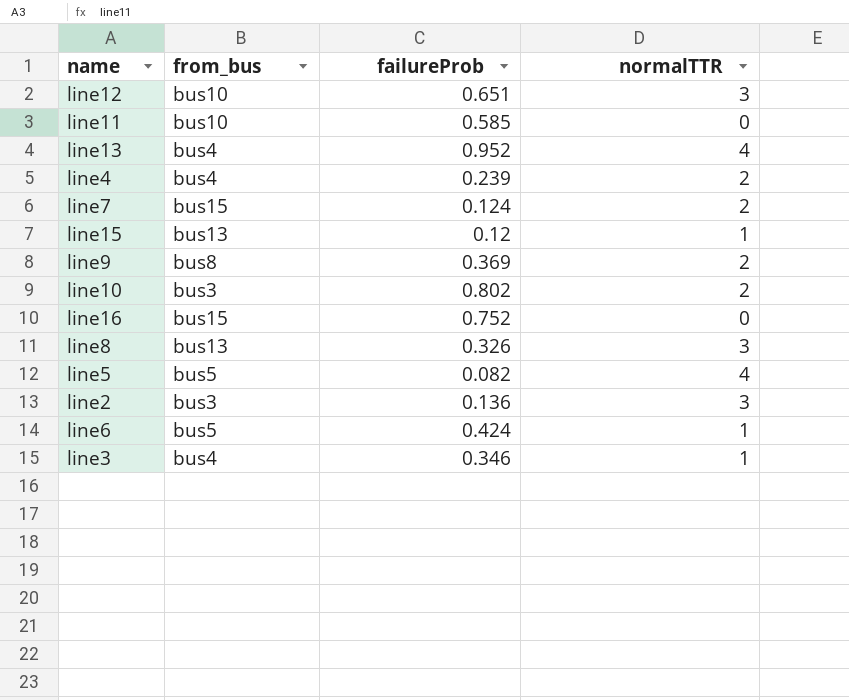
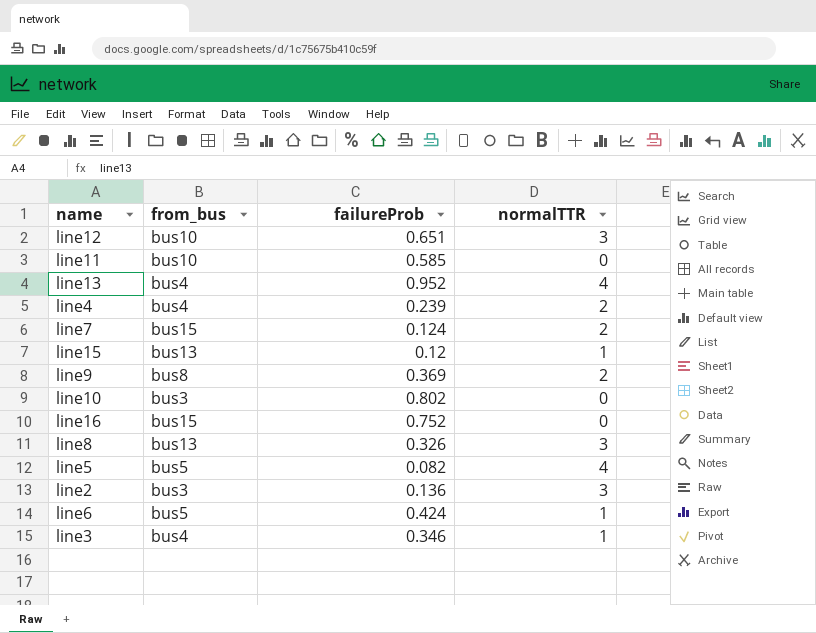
line10 | normalTTR: 2 -> 0

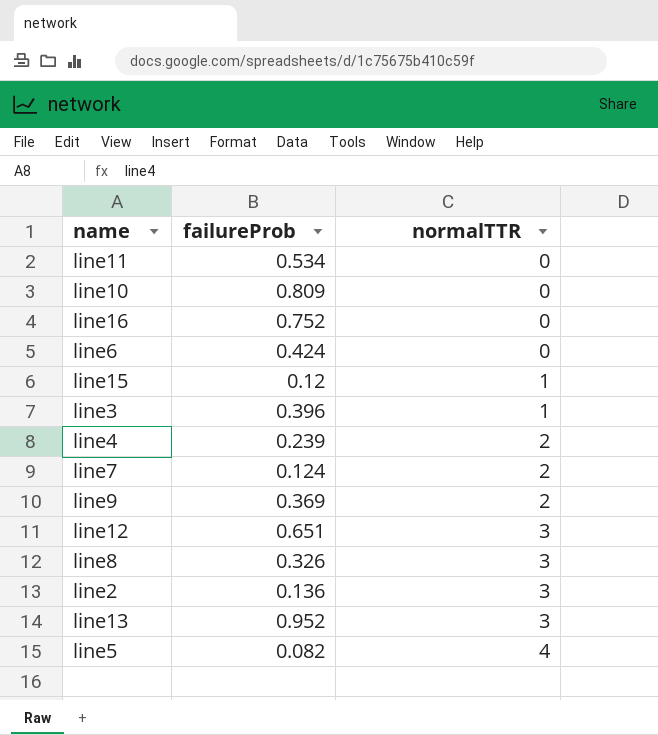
row order: none -> normalTTR ascending
column from_bus | position: 2 -> none
line11 | failureProb: 0.585 -> 0.534
line10 | failureProb: 0.802 -> 0.809
line6 | normalTTR: 1 -> 0
line3 | failureProb: 0.346 -> 0.396
line13 | normalTTR: 4 -> 3

